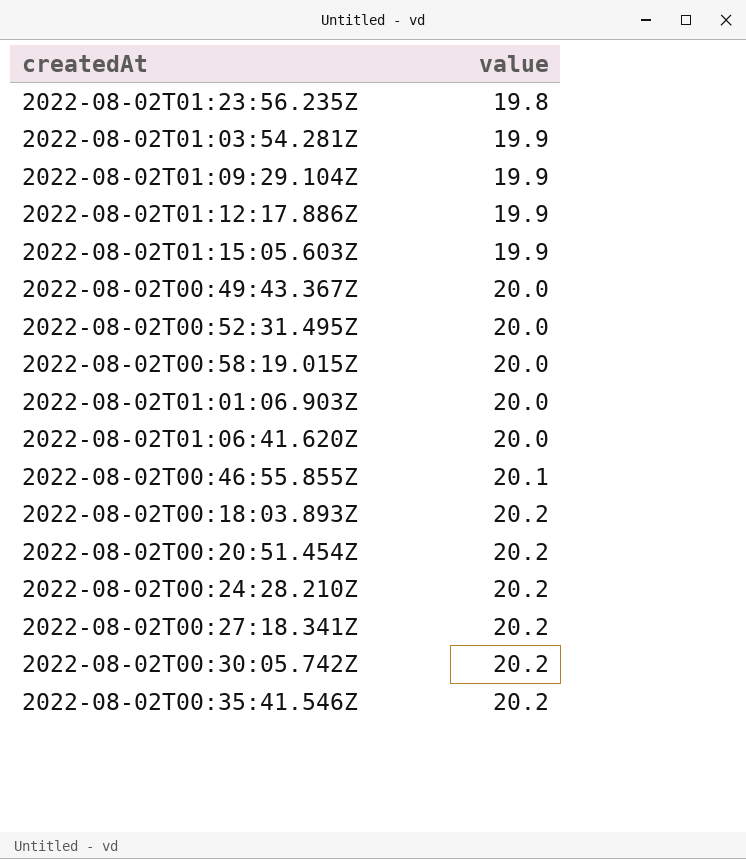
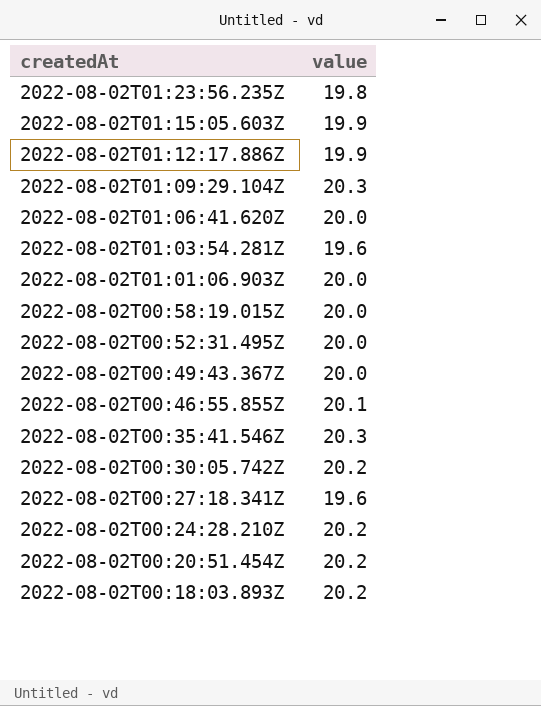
row order: value ascending -> createdAt descending
2022-08-02T01:09:29.104Z | value: 19.9 -> 20.3
2022-08-02T01:03:54.281Z | value: 19.9 -> 19.6
2022-08-02T00:35:41.546Z | value: 20.2 -> 20.3
2022-08-02T00:27:18.341Z | value: 20.2 -> 19.6

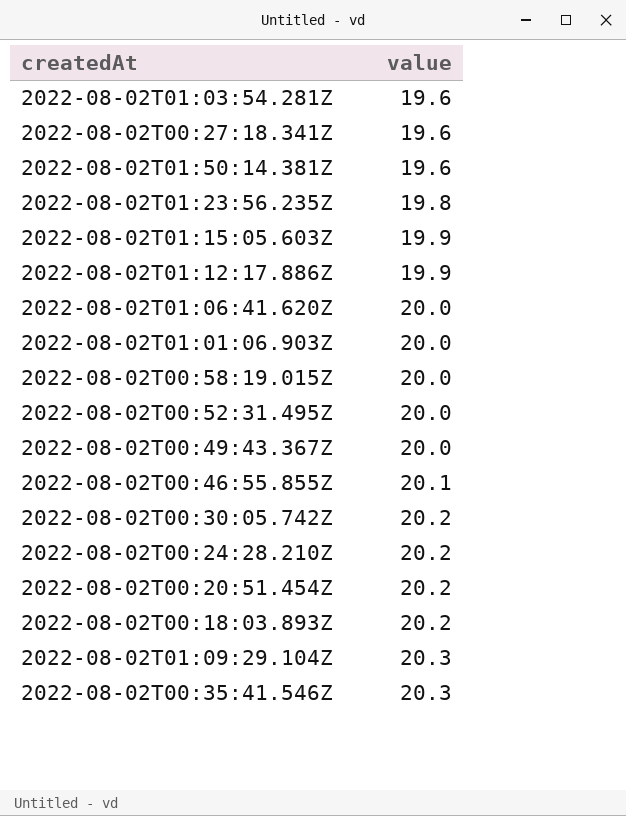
row order: createdAt descending -> value ascending
row 2022-08-02T01:50:14.381Z: none -> 19.6

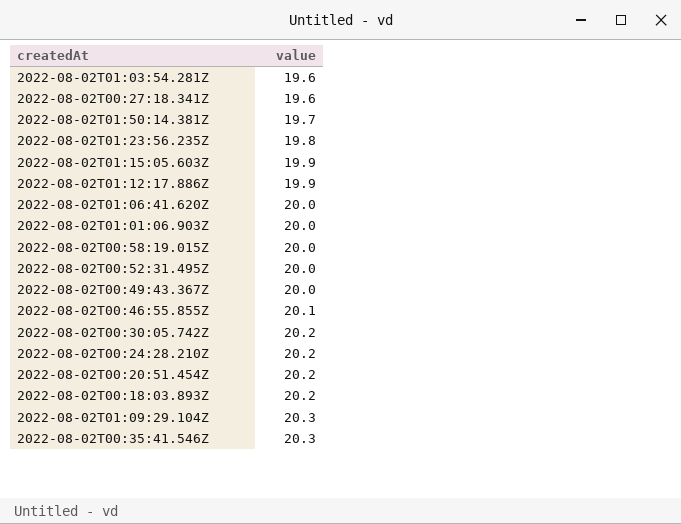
2022-08-02T01:50:14.381Z | value: 19.6 -> 19.7

